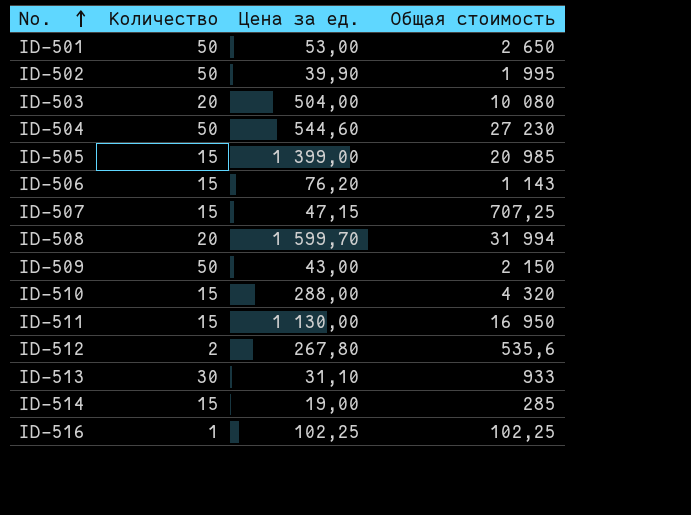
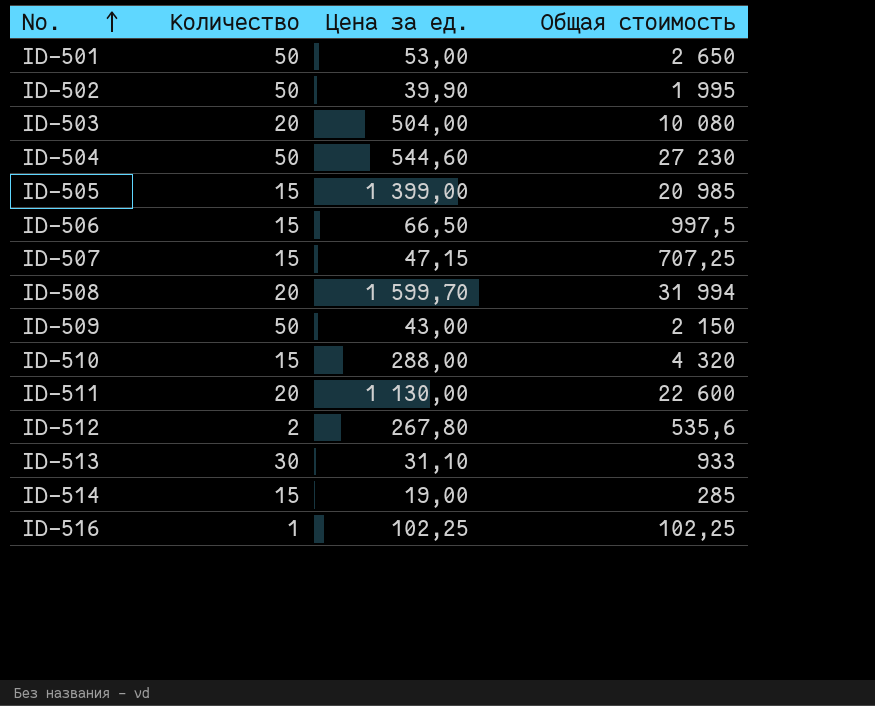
ID-506 | Цена за ед.: 76,20 -> 66,50
ID-506 | Общая стоимость: 1 143 -> 997,5
ID-511 | Количество: 15 -> 20
ID-511 | Общая стоимость: 16 950 -> 22 600

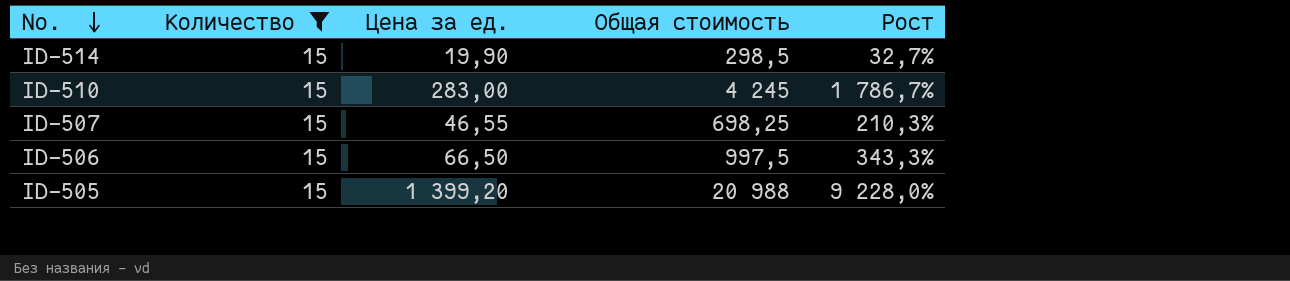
filter: none -> Количество = 15
row order: No. ascending -> No. descending
column Рост | formula: none -> ([Цена за ед.] - [Количество]) / [Количество]
ID-514 | Цена за ед.: 19,00 -> 19,90
ID-514 | Общая стоимость: 285 -> 298,5
ID-510 | Цена за ед.: 288,00 -> 283,00
ID-510 | Общая стоимость: 4 320 -> 4 245
ID-507 | Цена за ед.: 47,15 -> 46,55
ID-507 | Общая стоимость: 707,25 -> 698,25
ID-505 | Цена за ед.: 1 399,00 -> 1 399,20
ID-505 | Общая стоимость: 20 985 -> 20 988

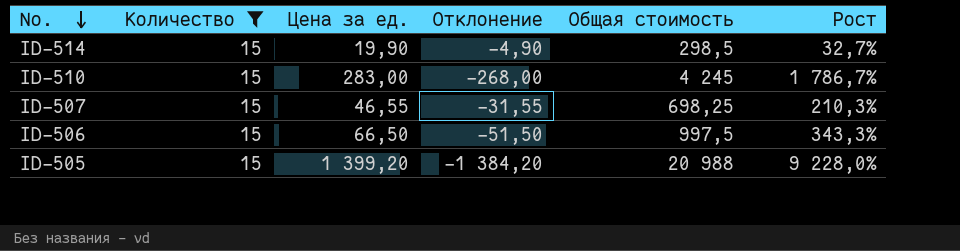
column Отклонение | formula: none -> [Количество] - [Цена за ед.]

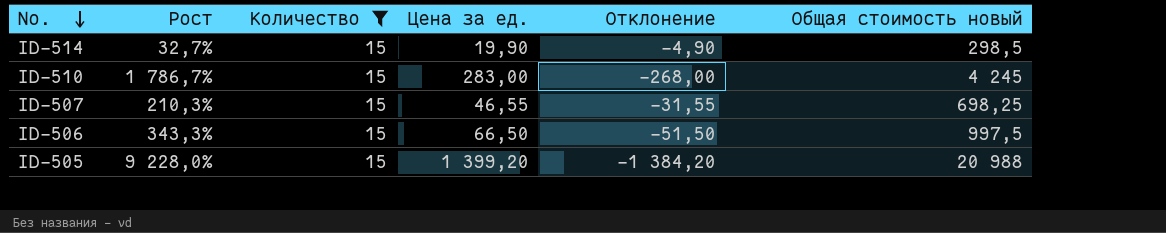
column Рост | position: 6 -> 2
column name: Общая стоимость -> Общая стоимость новый

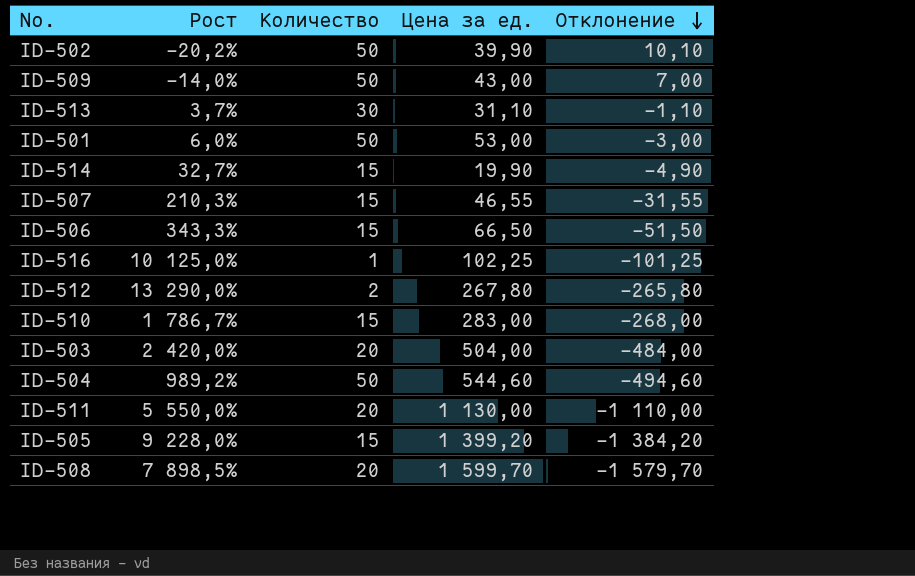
filter: Количество = 15 -> none
row order: No. descending -> Отклонение descending
column Общая стоимость новый | formula: [Количество] * [Цена за ед.] -> none

